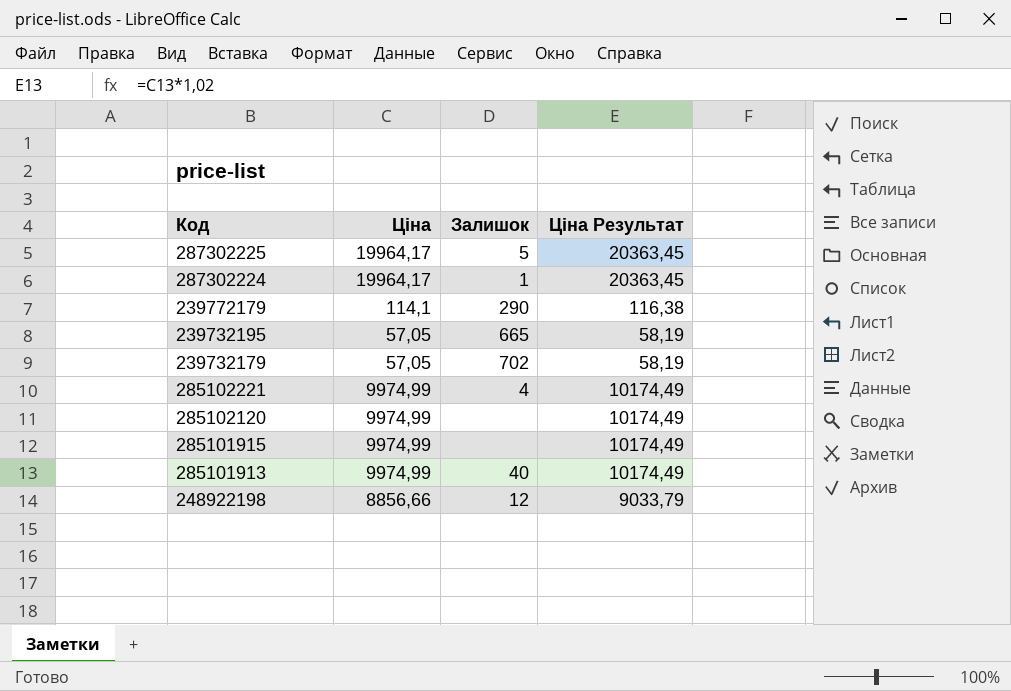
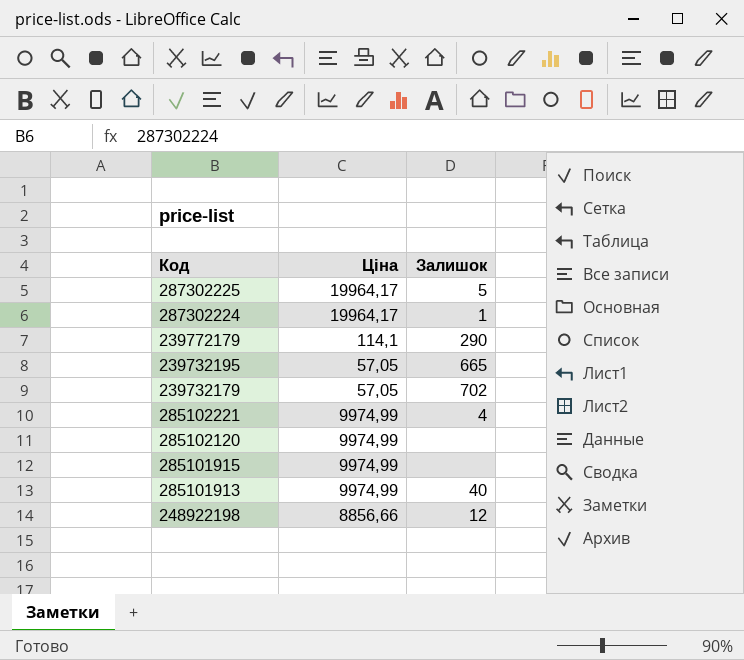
column Ціна Результат | formula: [Ціна] * 1,02 -> none

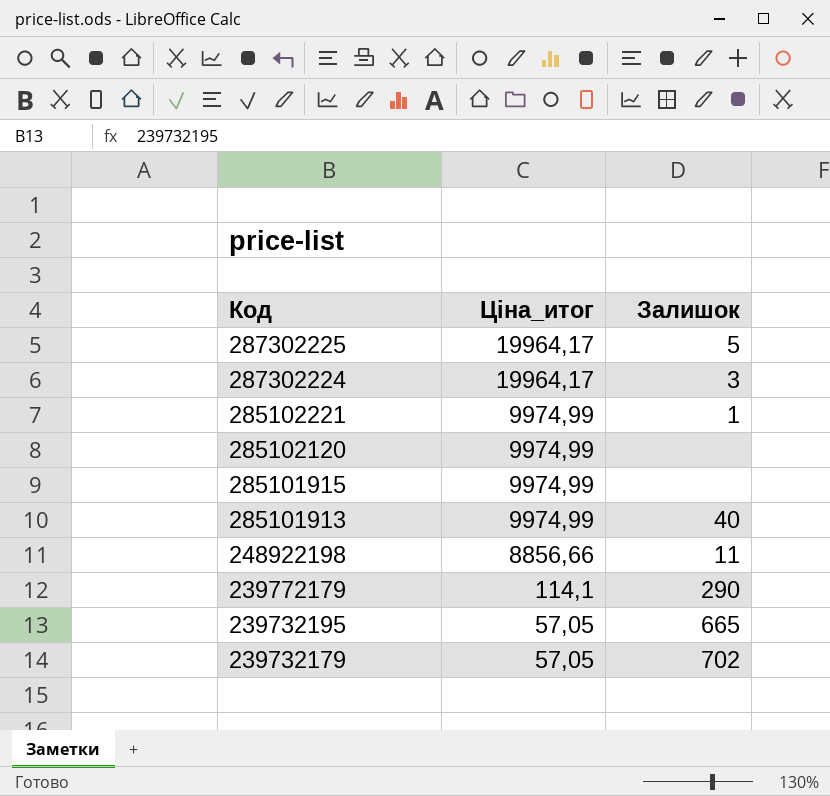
row order: none -> Код descending
column name: Ціна -> Ціна_итог
287302224 | Залишок: 1 -> 3
285102221 | Залишок: 4 -> 1
248922198 | Залишок: 12 -> 11

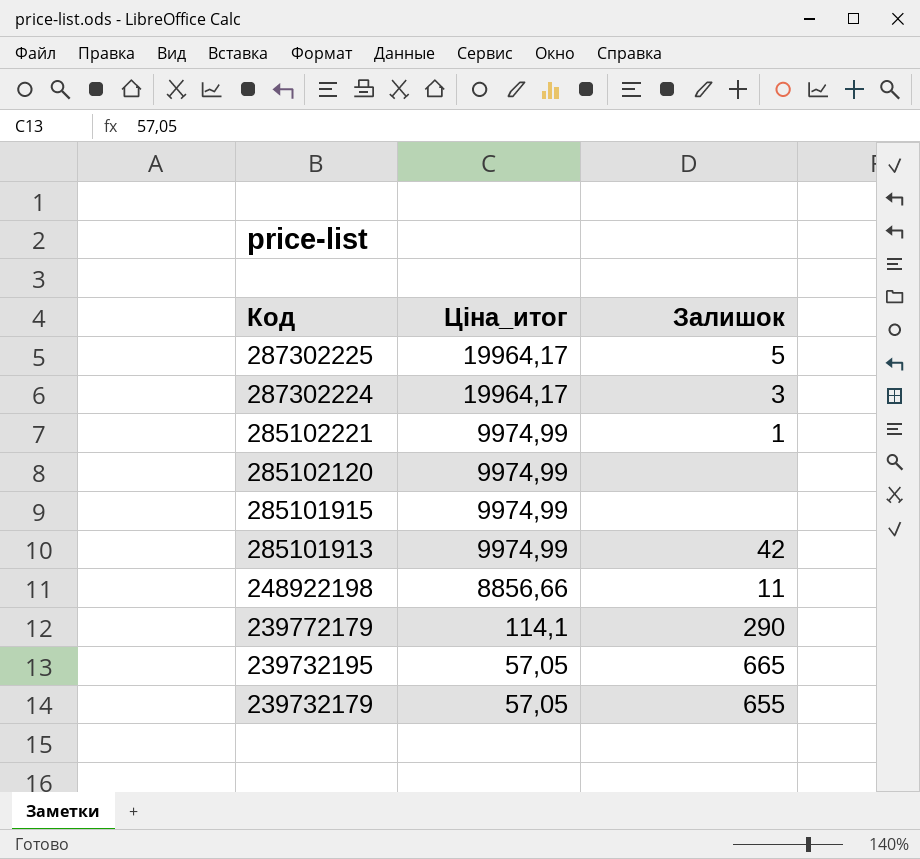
285101913 | Залишок: 40 -> 42
239732179 | Залишок: 702 -> 655

